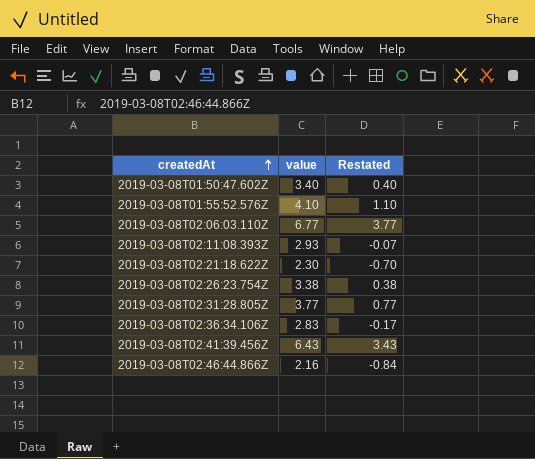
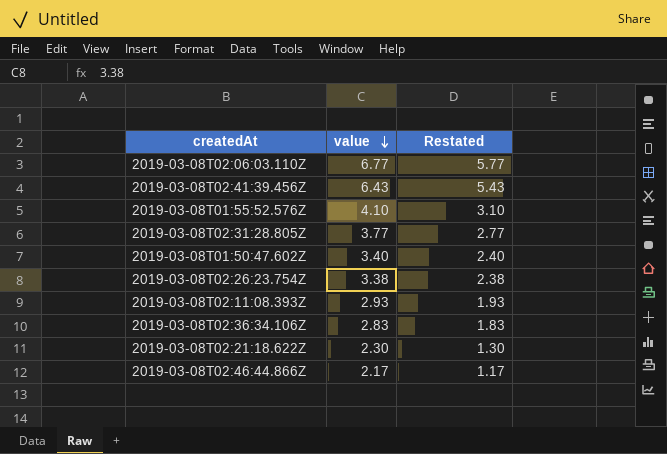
row order: createdAt ascending -> value descending
column Restated | formula: [value] - 3 -> [value] - 1
2019-03-08T02:46:44.866Z | value: 2.16 -> 2.17

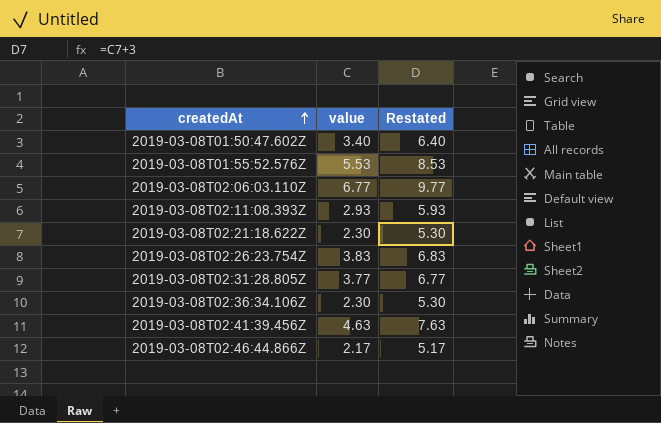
row order: value descending -> createdAt ascending
column Restated | formula: [value] - 1 -> [value] + 3
2019-03-08T01:55:52.576Z | value: 4.10 -> 5.53
2019-03-08T02:26:23.754Z | value: 3.38 -> 3.83
2019-03-08T02:36:34.106Z | value: 2.83 -> 2.30
2019-03-08T02:41:39.456Z | value: 6.43 -> 4.63

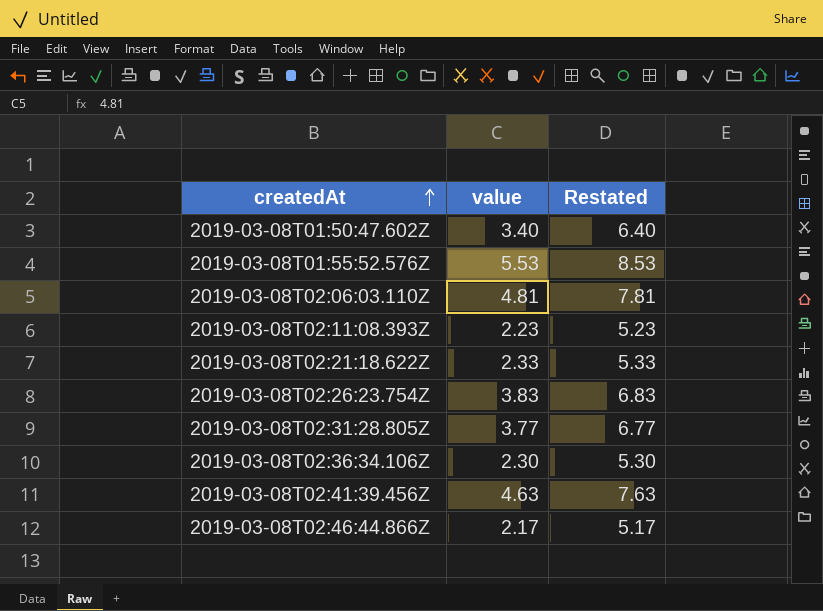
2019-03-08T02:06:03.110Z | value: 6.77 -> 4.81
2019-03-08T02:06:03.110Z | Restated: 9.77 -> 7.81
2019-03-08T02:11:08.393Z | value: 2.93 -> 2.23
2019-03-08T02:11:08.393Z | Restated: 5.93 -> 5.23
2019-03-08T02:21:18.622Z | value: 2.30 -> 2.33
2019-03-08T02:21:18.622Z | Restated: 5.30 -> 5.33

